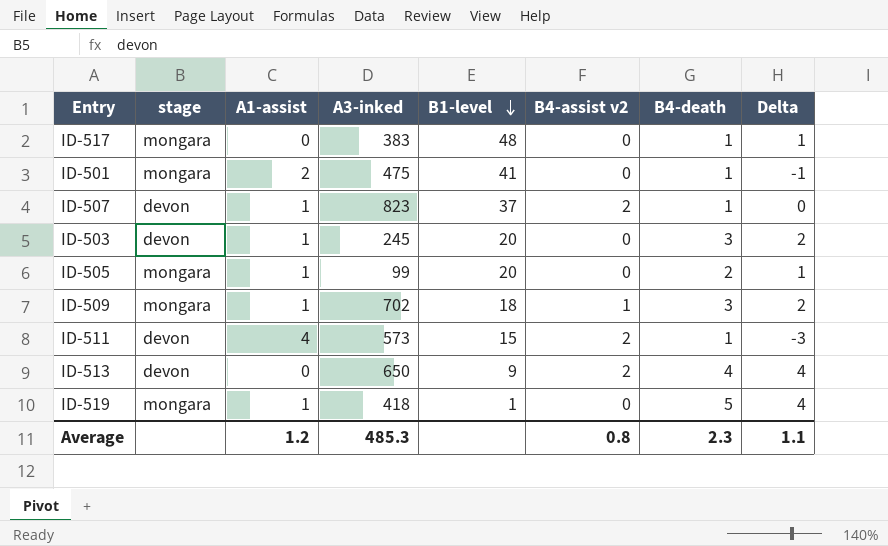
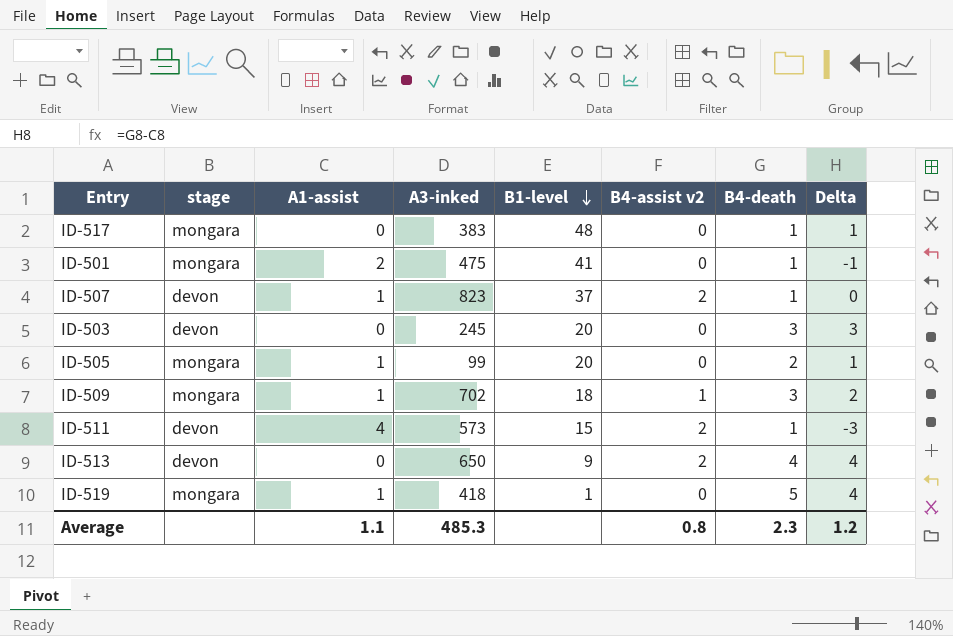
ID-503 | A1-assist: 1 -> 0
ID-503 | Delta: 2 -> 3
Average | A1-assist: 1.2 -> 1.1
Average | Delta: 1.1 -> 1.2

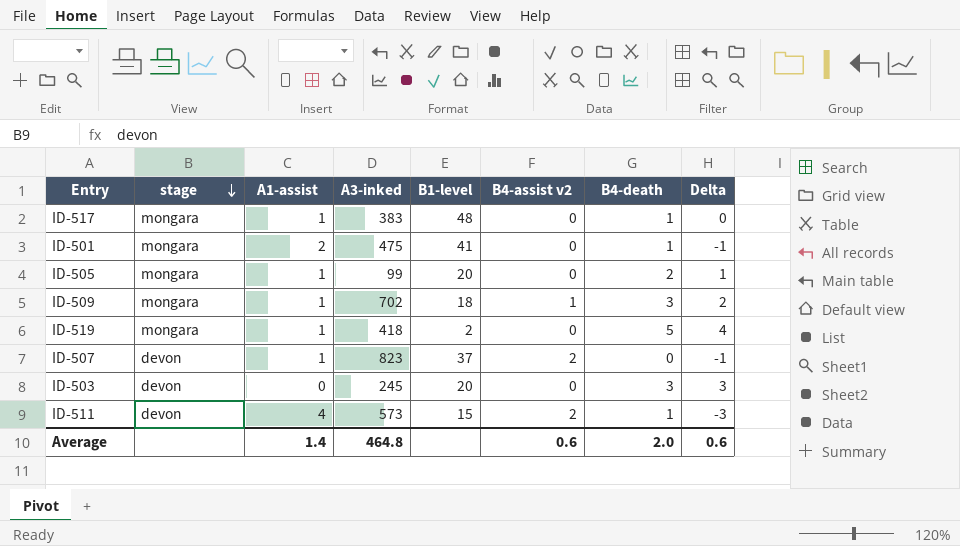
row order: B1-level descending -> stage descending
row ID-513: devon | 0 | 650 | 9 | 2 | 4 | 4 -> none
ID-517 | A1-assist: 0 -> 1
ID-517 | Delta: 1 -> 0
ID-519 | B1-level: 1 -> 2
ID-507 | B4-death: 1 -> 0
ID-507 | Delta: 0 -> -1
Average | A1-assist: 1.1 -> 1.4
Average | A3-inked: 485.3 -> 464.8
Average | B4-assist v2: 0.8 -> 0.6
Average | B4-death: 2.3 -> 2.0
Average | Delta: 1.2 -> 0.6

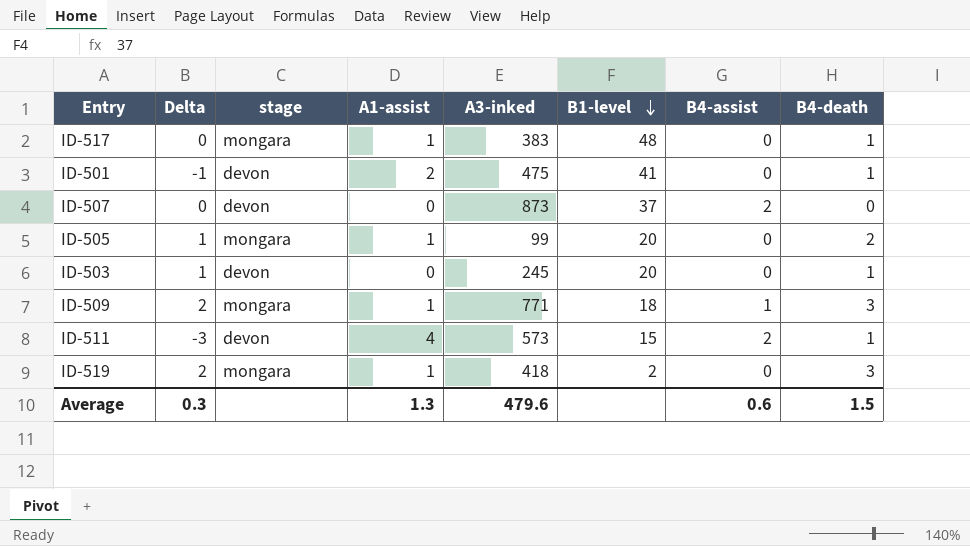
row order: stage descending -> B1-level descending
column Delta | position: 8 -> 2
column name: B4-assist v2 -> B4-assist
ID-501 | stage: mongara -> devon
ID-507 | Delta: -1 -> 0
ID-507 | A1-assist: 1 -> 0
ID-507 | A3-inked: 823 -> 873
ID-503 | Delta: 3 -> 1
ID-503 | B4-death: 3 -> 1
ID-509 | A3-inked: 702 -> 771
ID-519 | Delta: 4 -> 2
ID-519 | B4-death: 5 -> 3
Average | Delta: 0.6 -> 0.3
Average | A1-assist: 1.4 -> 1.3
Average | A3-inked: 464.8 -> 479.6
Average | B4-death: 2.0 -> 1.5

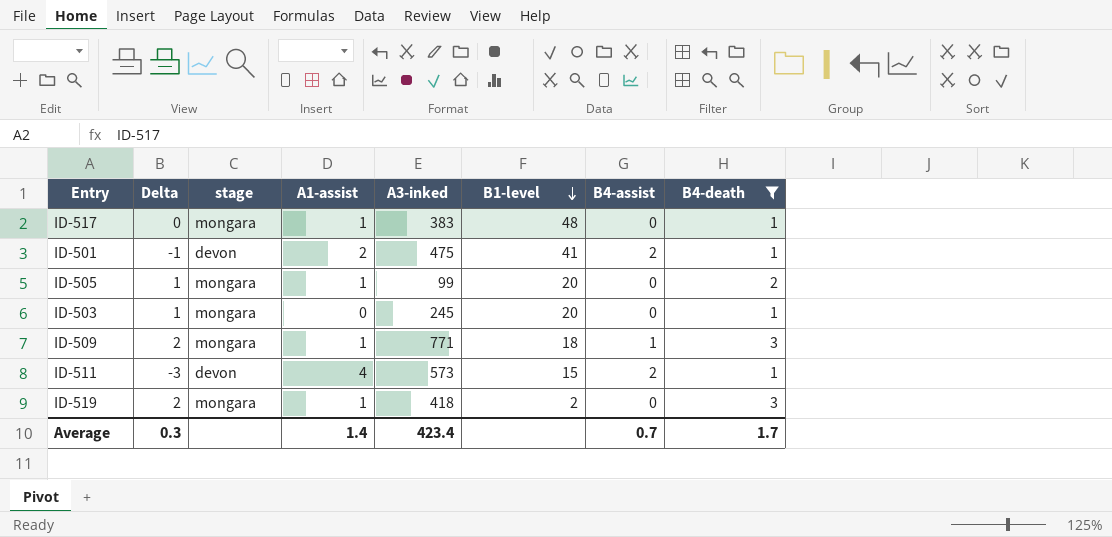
filter: none -> B4-death != 0
ID-501 | B4-assist: 0 -> 2
ID-503 | stage: devon -> mongara
Average | A1-assist: 1.3 -> 1.4
Average | A3-inked: 479.6 -> 423.4
Average | B4-assist: 0.6 -> 0.7
Average | B4-death: 1.5 -> 1.7

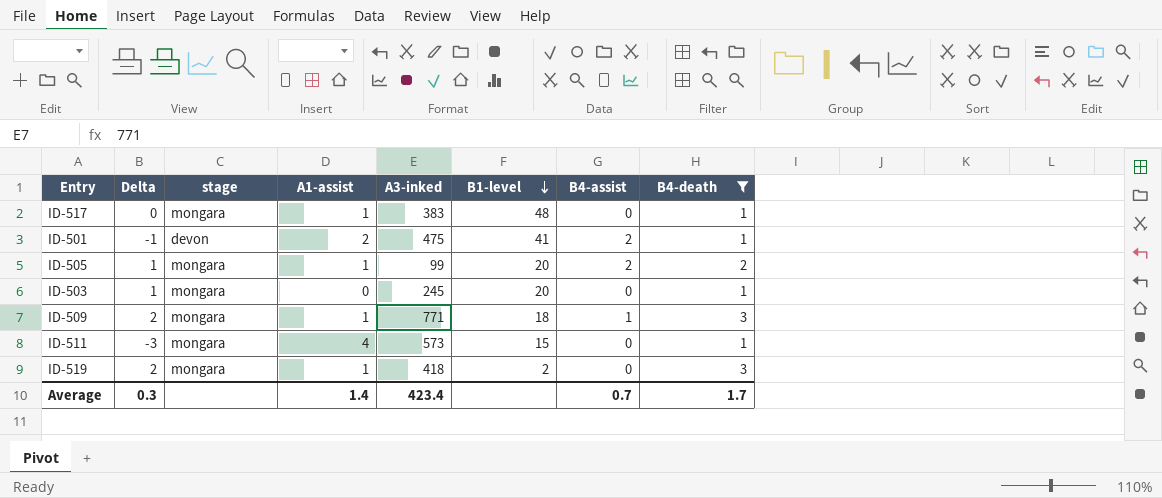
ID-505 | B4-assist: 0 -> 2
ID-511 | stage: devon -> mongara
ID-511 | B4-assist: 2 -> 0

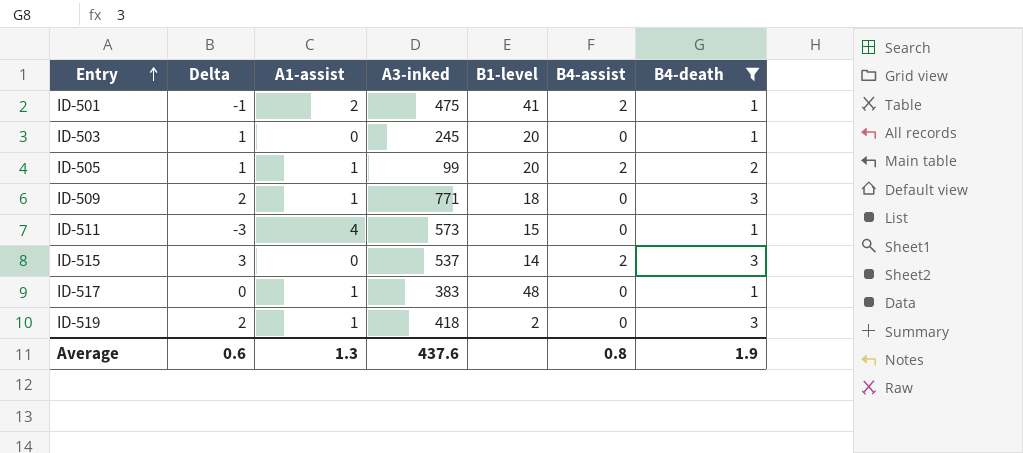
row order: B1-level descending -> Entry ascending
column stage | position: 3 -> none
ID-509 | B4-assist: 1 -> 0
row ID-515: none -> 3 | 0 | 537 | 14 | 2 | 3
Average | Delta: 0.3 -> 0.6
Average | A1-assist: 1.4 -> 1.3
Average | A3-inked: 423.4 -> 437.6
Average | B4-assist: 0.7 -> 0.8
Average | B4-death: 1.7 -> 1.9

